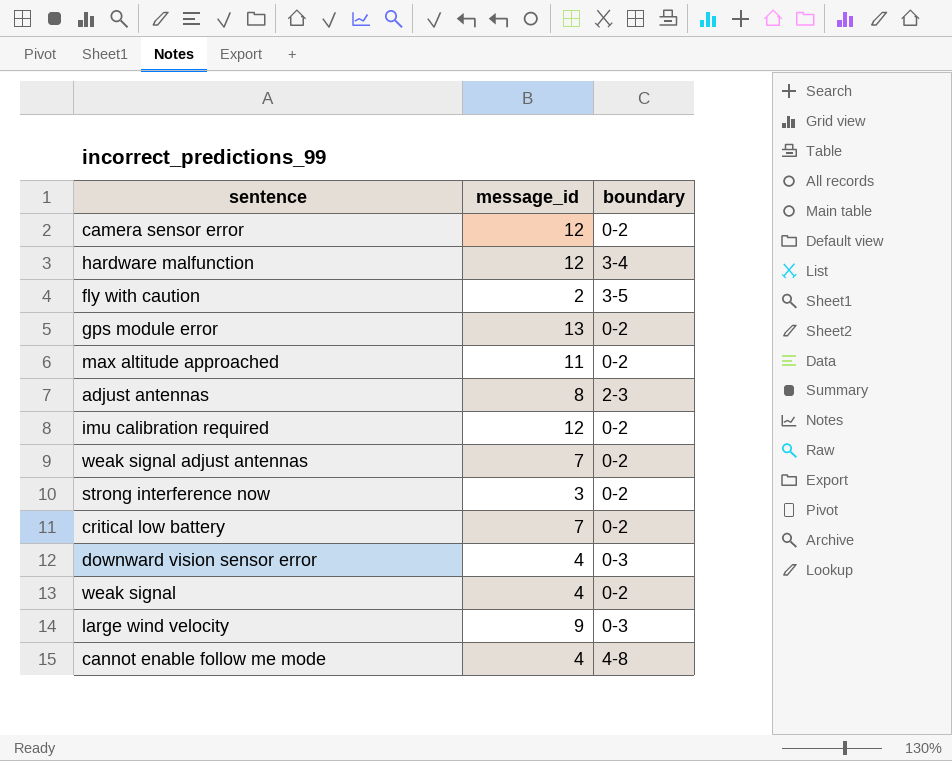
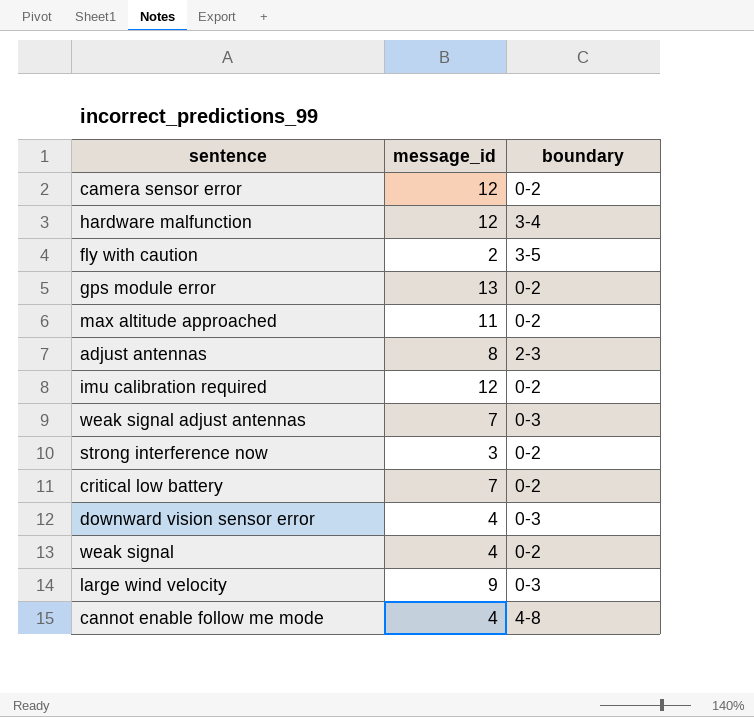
weak signal adjust antennas | boundary: 0-2 -> 0-3

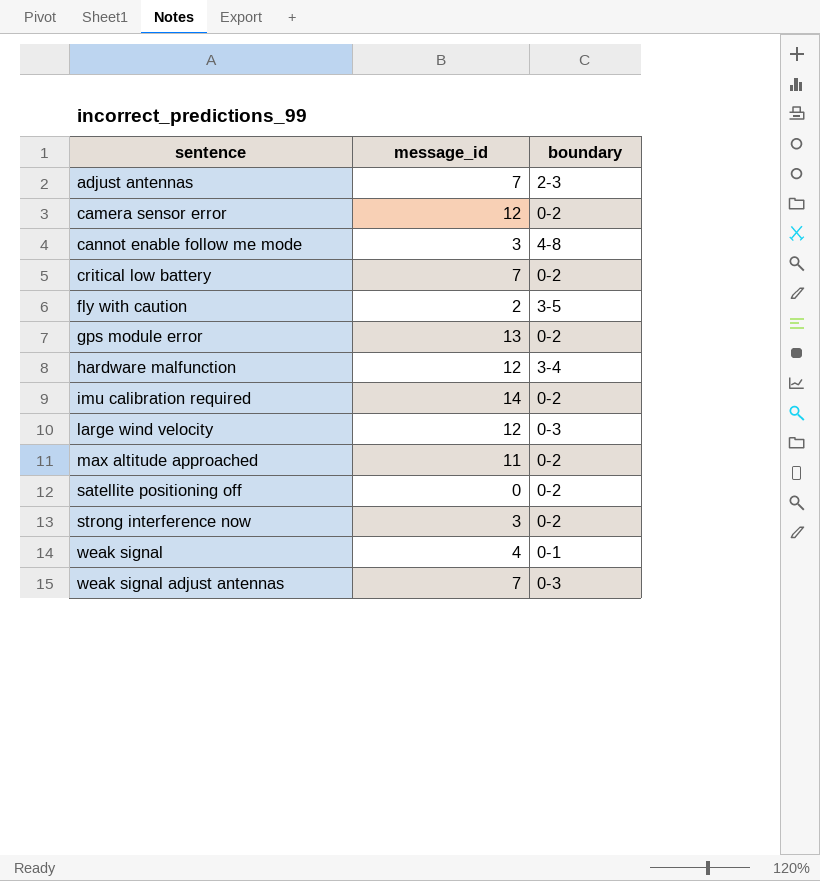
row order: none -> sentence ascending
row downward vision sensor error: 4 | 0-3 -> none
adjust antennas | message_id: 8 -> 7
cannot enable follow me mode | message_id: 4 -> 3
imu calibration required | message_id: 12 -> 14
large wind velocity | message_id: 9 -> 12
row satellite positioning off: none -> 0 | 0-2
weak signal | boundary: 0-2 -> 0-1

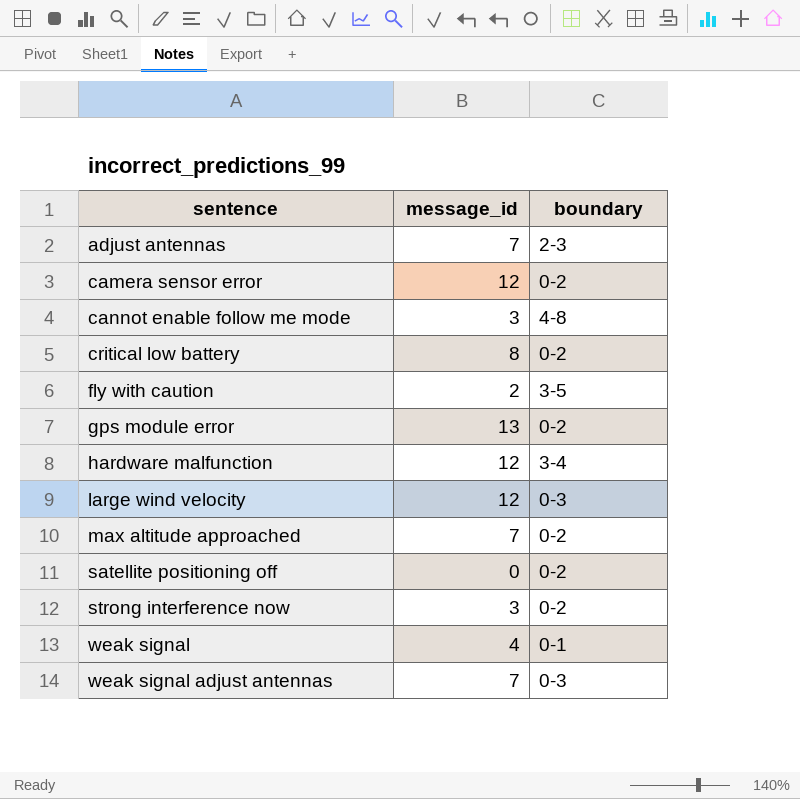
row imu calibration required: 14 | 0-2 -> none
critical low battery | message_id: 7 -> 8
max altitude approached | message_id: 11 -> 7

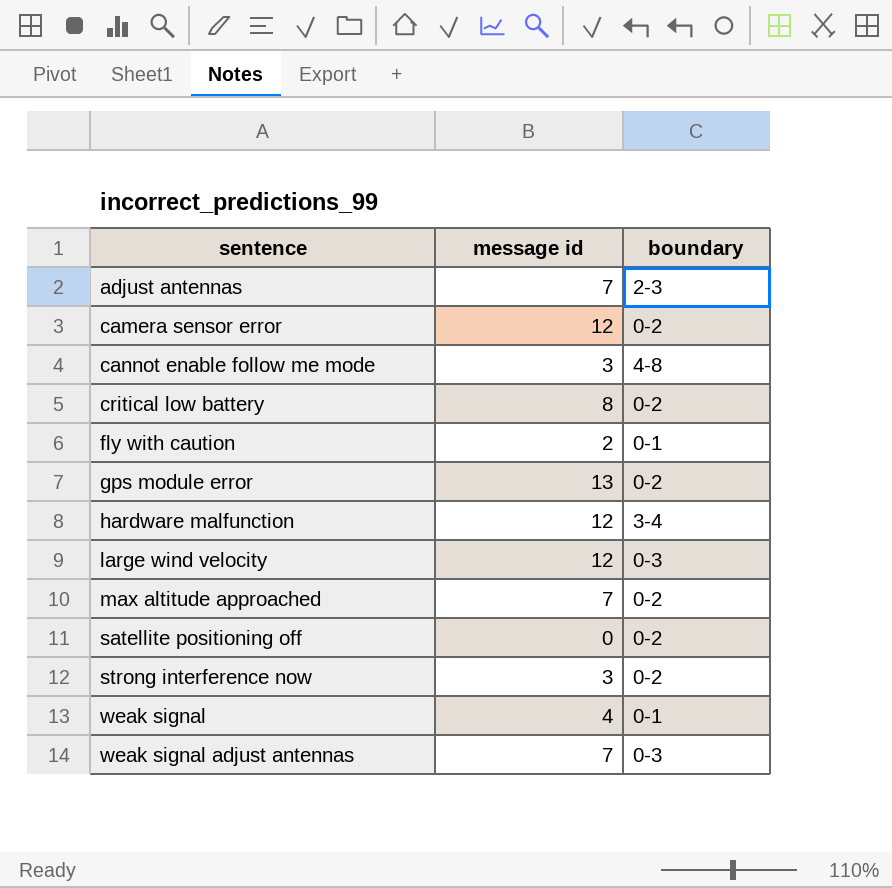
column name: message_id -> message id
fly with caution | boundary: 3-5 -> 0-1

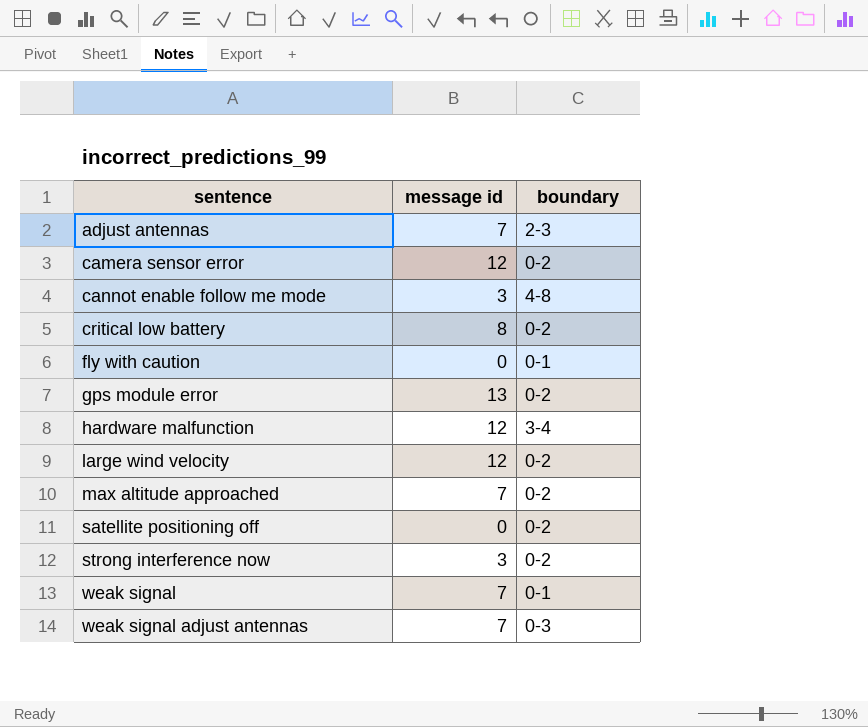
fly with caution | message id: 2 -> 0
large wind velocity | boundary: 0-3 -> 0-2
weak signal | message id: 4 -> 7

